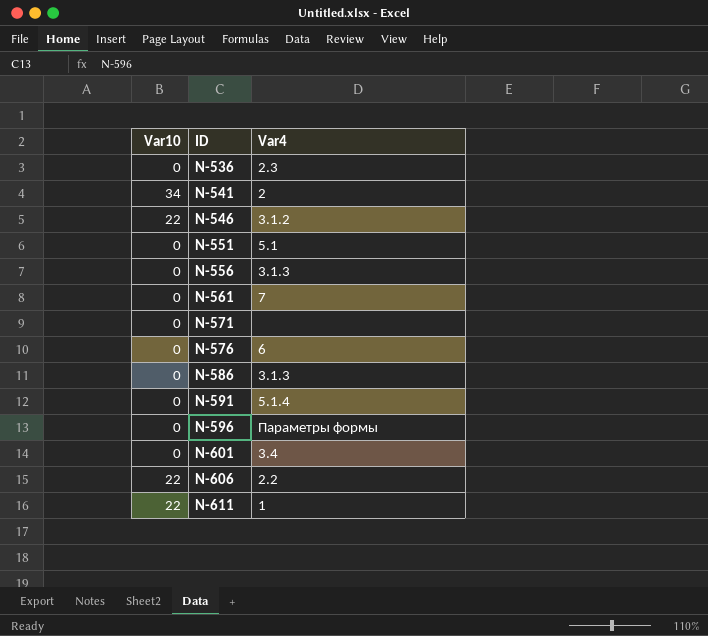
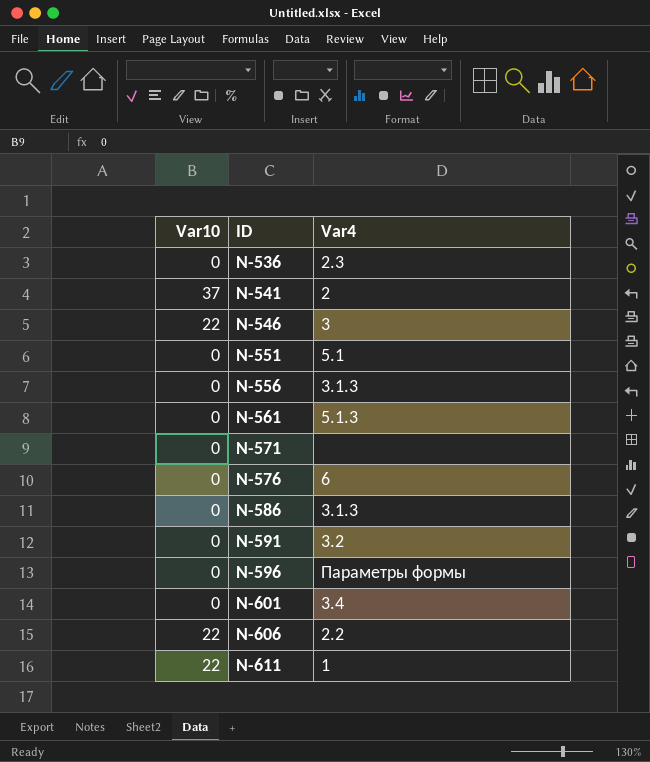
N-541 | Var10: 34 -> 37
N-546 | Var4: 3.1.2 -> 3
N-561 | Var4: 7 -> 5.1.3
N-591 | Var4: 5.1.4 -> 3.2

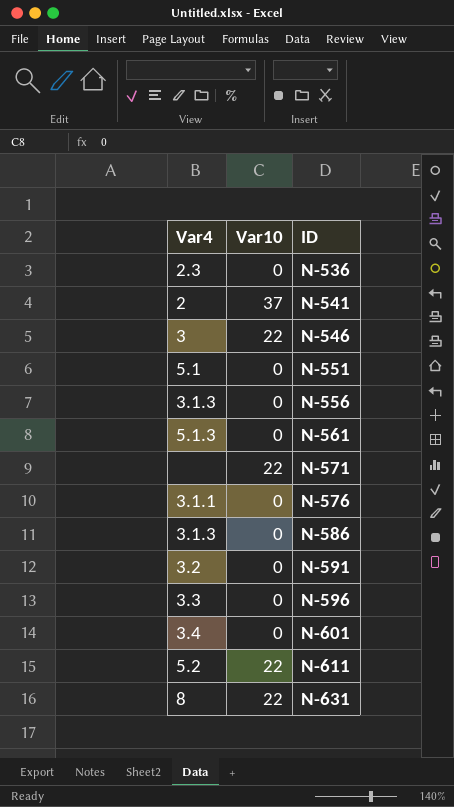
column Var4 | position: 3 -> 1
row N-606: 22 | 2.2 -> none
N-571 | Var10: 0 -> 22
N-576 | Var4: 6 -> 3.1.1
N-596 | Var4: Параметры формы -> 3.3
N-611 | Var4: 1 -> 5.2
row N-631: none -> 8 | 22

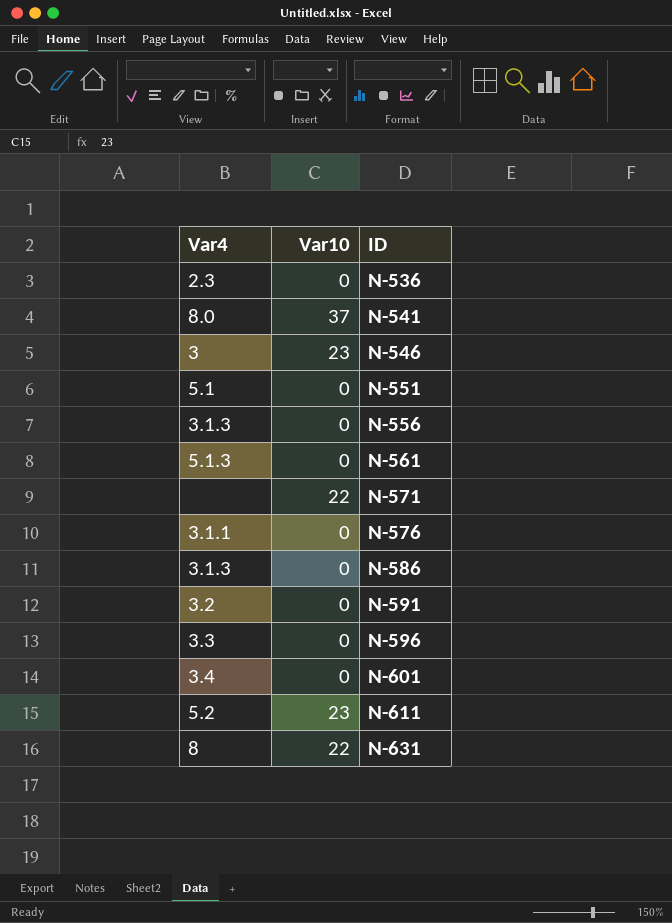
N-541 | Var4: 2 -> 8.0
N-546 | Var10: 22 -> 23
N-611 | Var10: 22 -> 23

